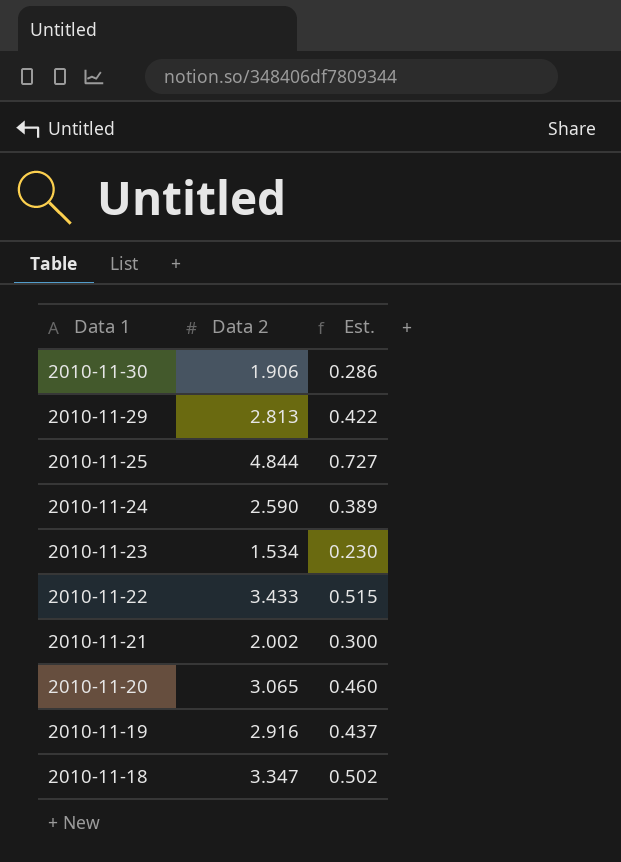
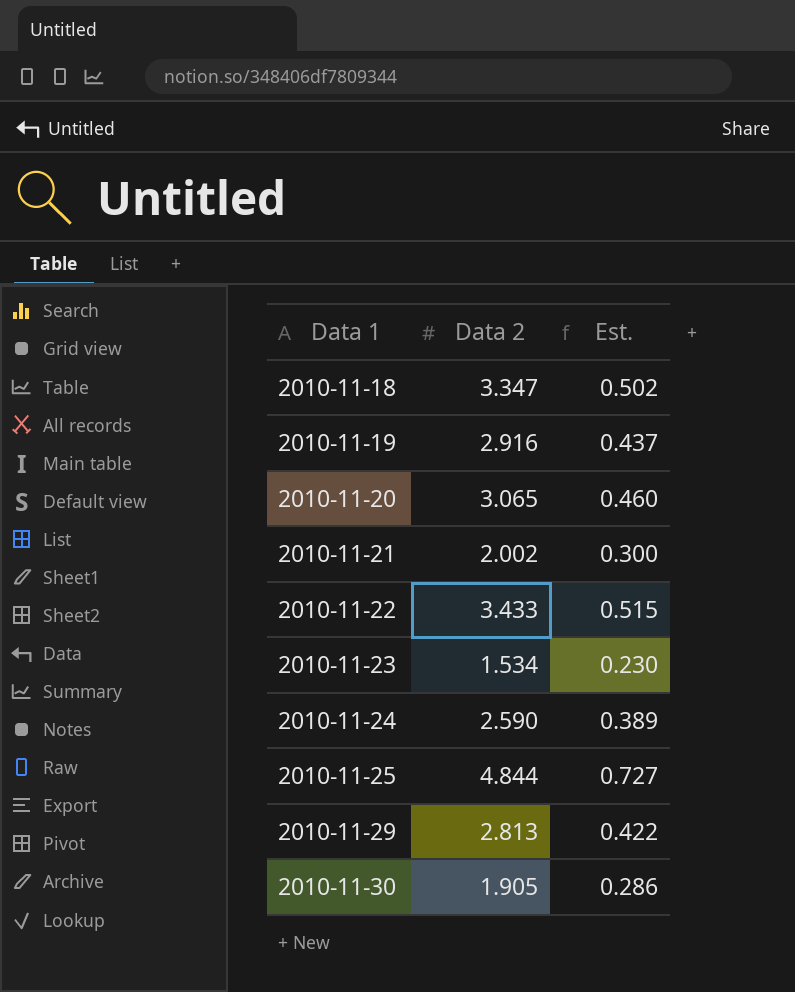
row order: Data 1 descending -> Data 1 ascending
2010-11-30 | Data 2: 1.906 -> 1.905

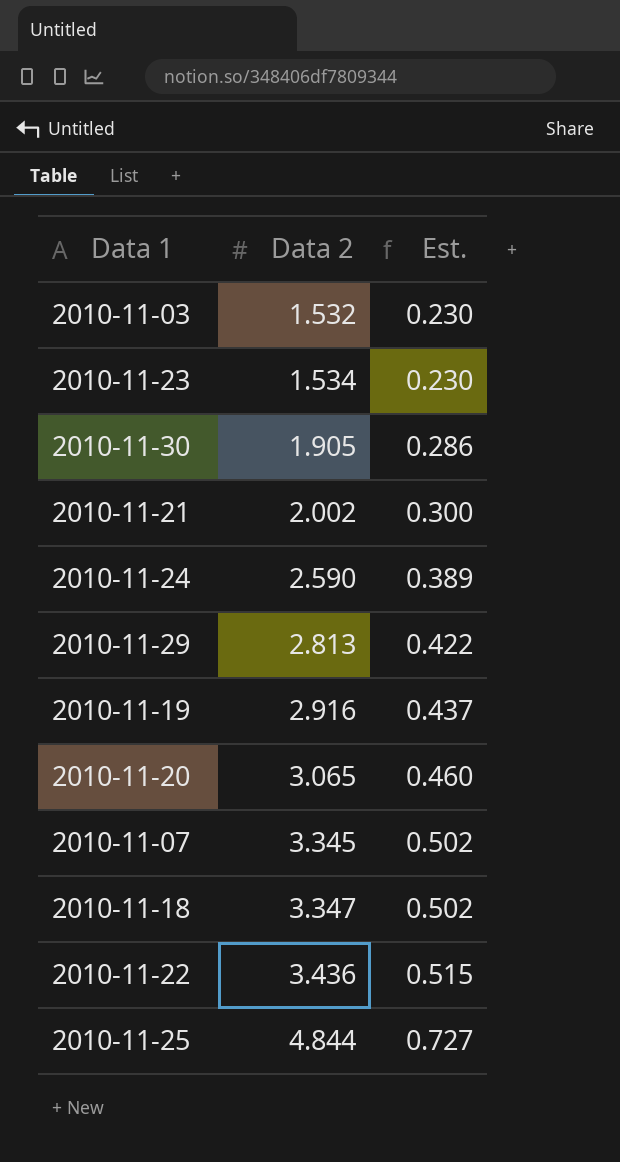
row order: Data 1 ascending -> Data 2 ascending
row 2010-11-03: none -> 1.532 | 0.230
row 2010-11-07: none -> 3.345 | 0.502
2010-11-22 | Data 2: 3.433 -> 3.436

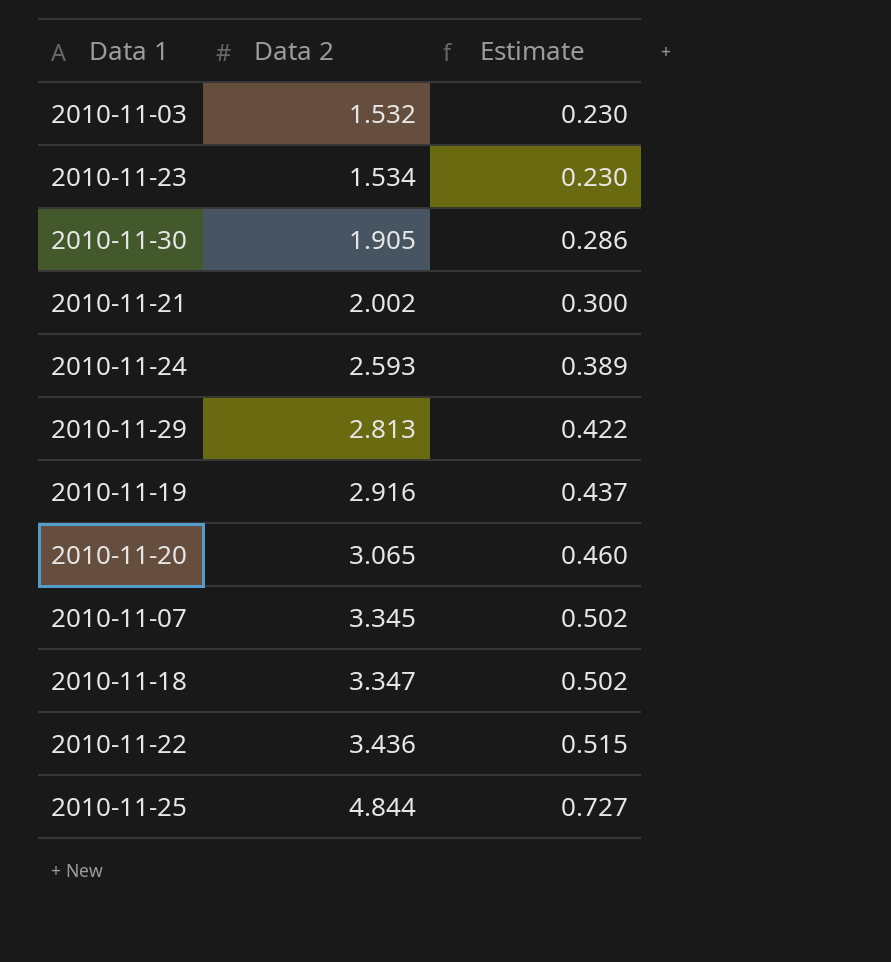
column name: Est. -> Estimate
2010-11-24 | Data 2: 2.590 -> 2.593

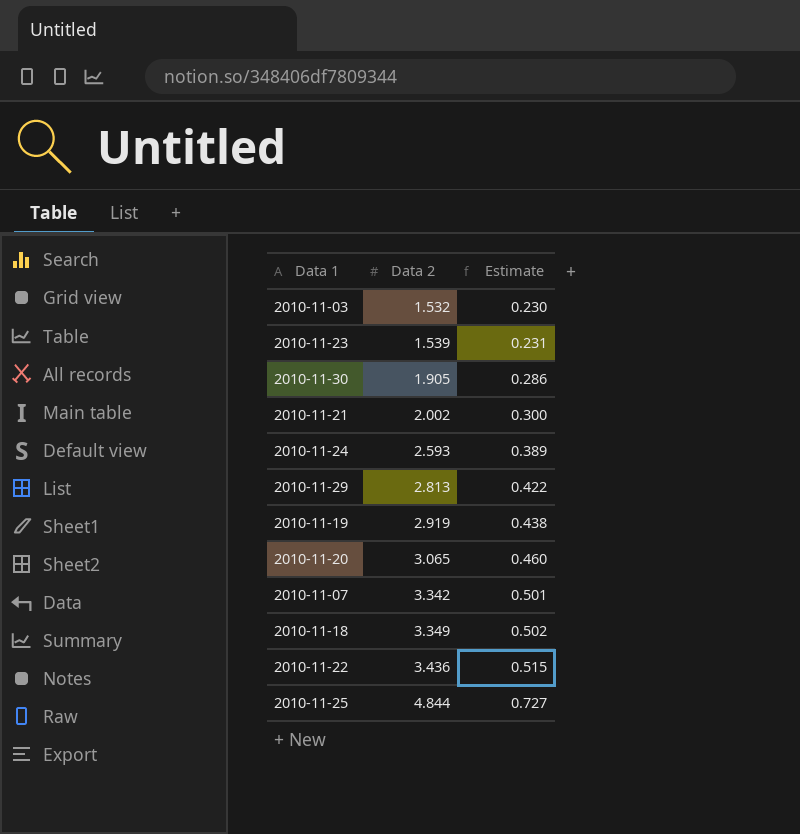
2010-11-23 | Data 2: 1.534 -> 1.539
2010-11-23 | Estimate: 0.230 -> 0.231
2010-11-19 | Data 2: 2.916 -> 2.919
2010-11-19 | Estimate: 0.437 -> 0.438
2010-11-07 | Data 2: 3.345 -> 3.342
2010-11-07 | Estimate: 0.502 -> 0.501
2010-11-18 | Data 2: 3.347 -> 3.349

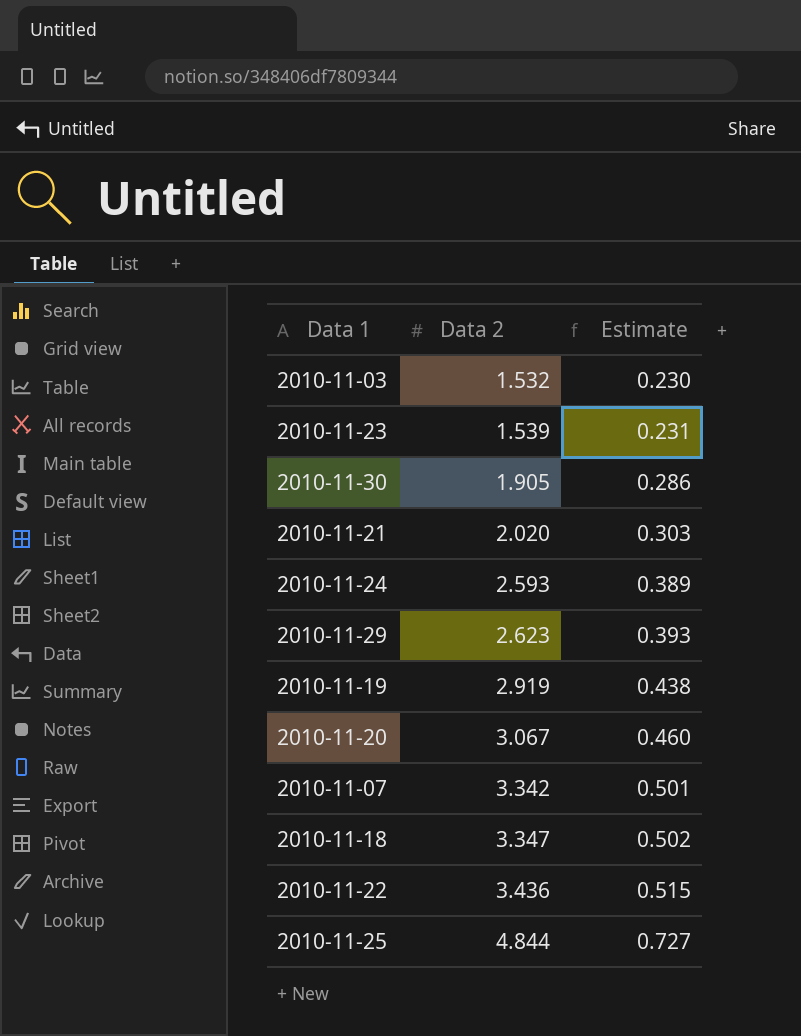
2010-11-21 | Data 2: 2.002 -> 2.020
2010-11-21 | Estimate: 0.300 -> 0.303
2010-11-29 | Data 2: 2.813 -> 2.623
2010-11-29 | Estimate: 0.422 -> 0.393
2010-11-20 | Data 2: 3.065 -> 3.067
2010-11-18 | Data 2: 3.349 -> 3.347

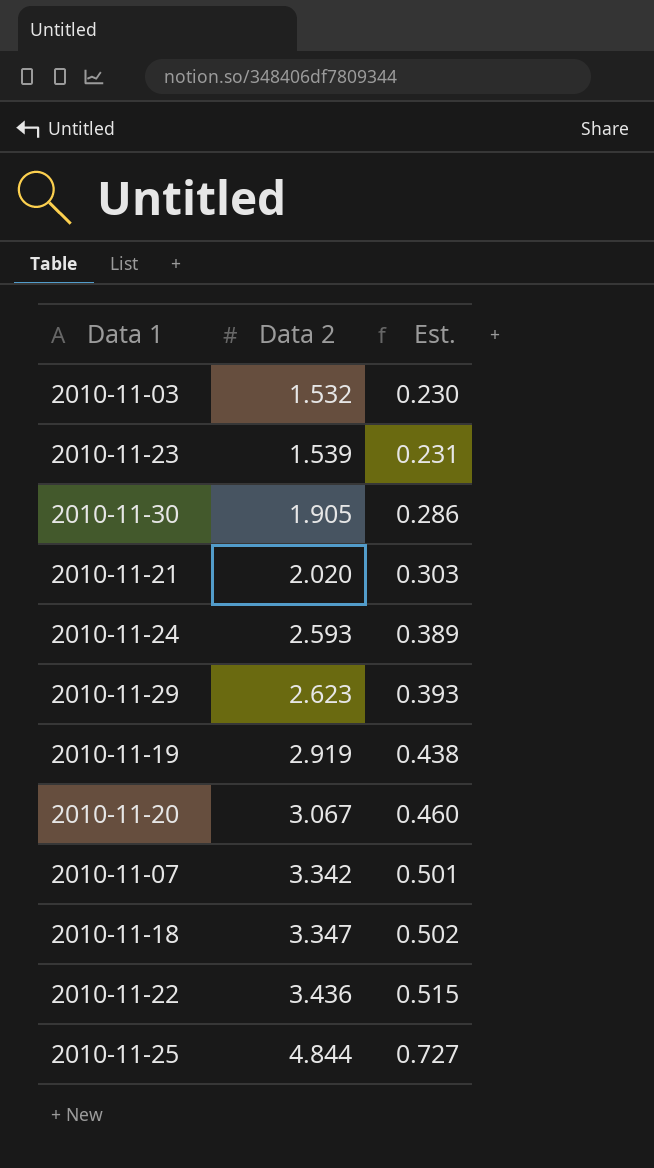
column name: Estimate -> Est.

